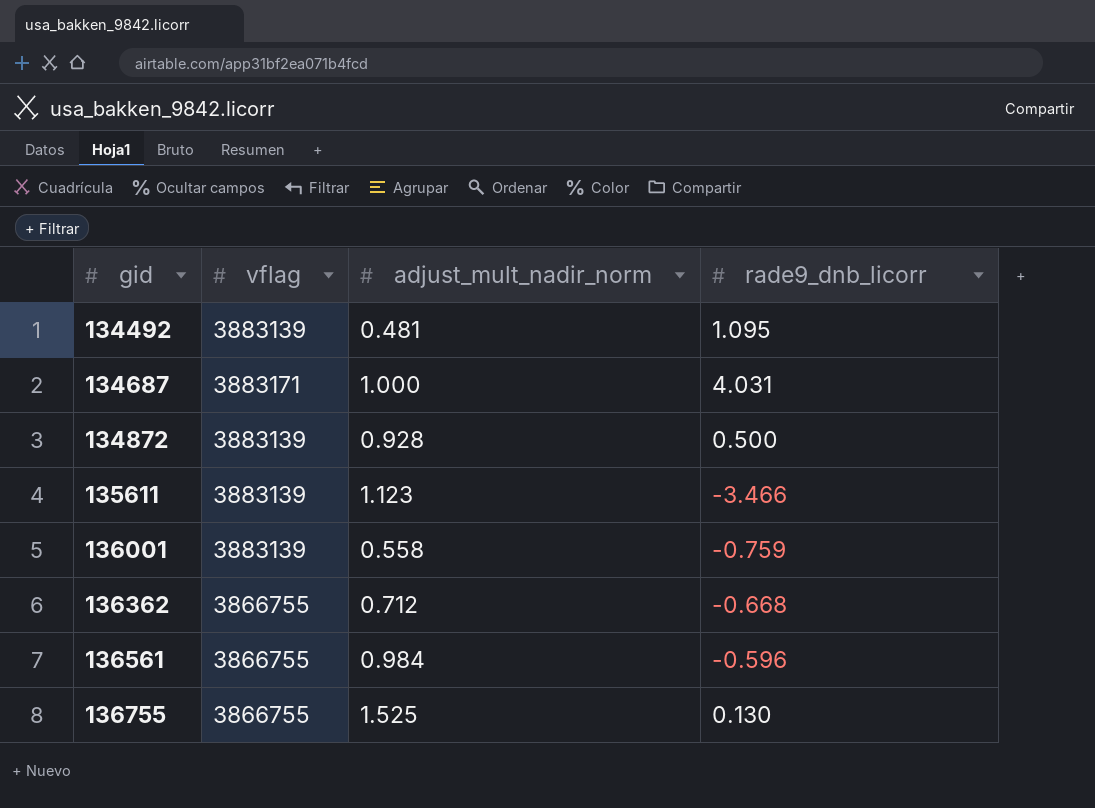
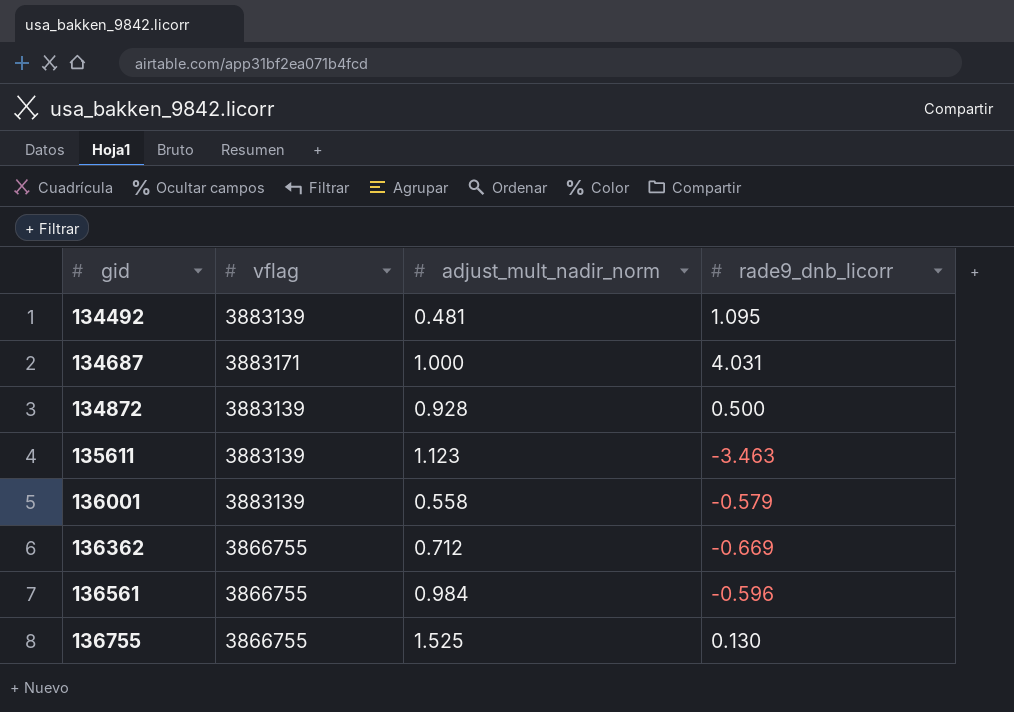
135611 | rade9_dnb_licorr: -3.466 -> -3.463
136001 | rade9_dnb_licorr: -0.759 -> -0.579
136362 | rade9_dnb_licorr: -0.668 -> -0.669

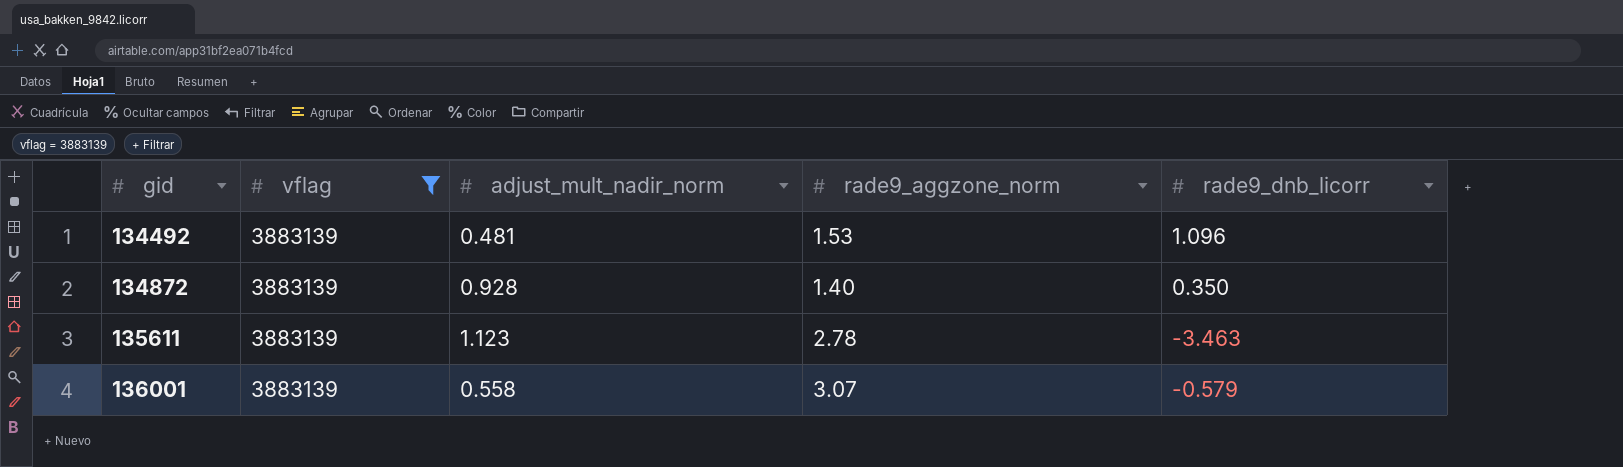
filter: none -> vflag = 3883139
column rade9_aggzone_norm | position: none -> 4
134492 | rade9_dnb_licorr: 1.095 -> 1.096
134872 | rade9_dnb_licorr: 0.500 -> 0.350

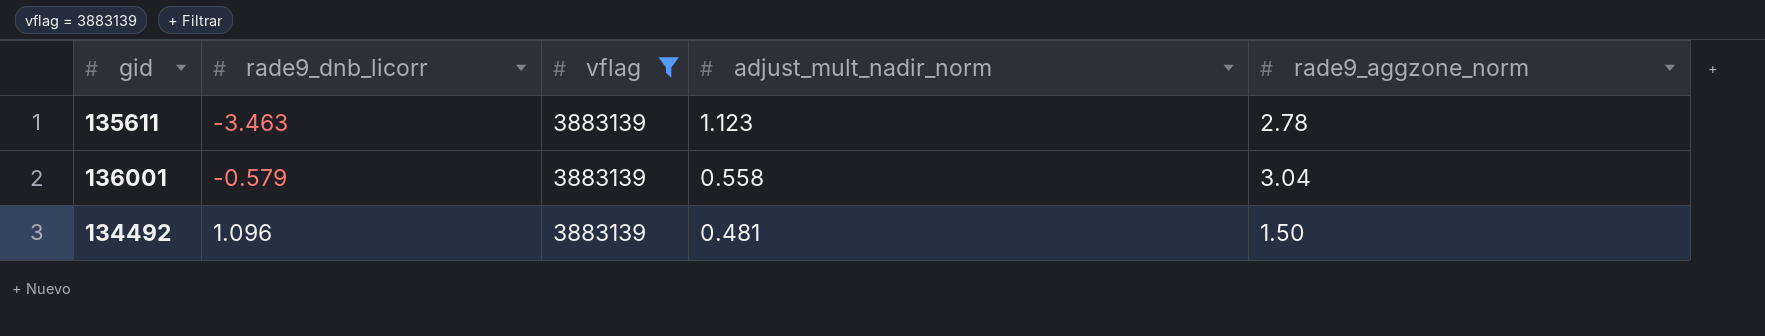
row order: gid ascending -> rade9_dnb_licorr ascending
column rade9_dnb_licorr | position: 5 -> 2
row 134872: 3883139 | 0.928 | 1.40 | 0.350 -> none
136001 | rade9_aggzone_norm: 3.07 -> 3.04
134492 | rade9_aggzone_norm: 1.53 -> 1.50

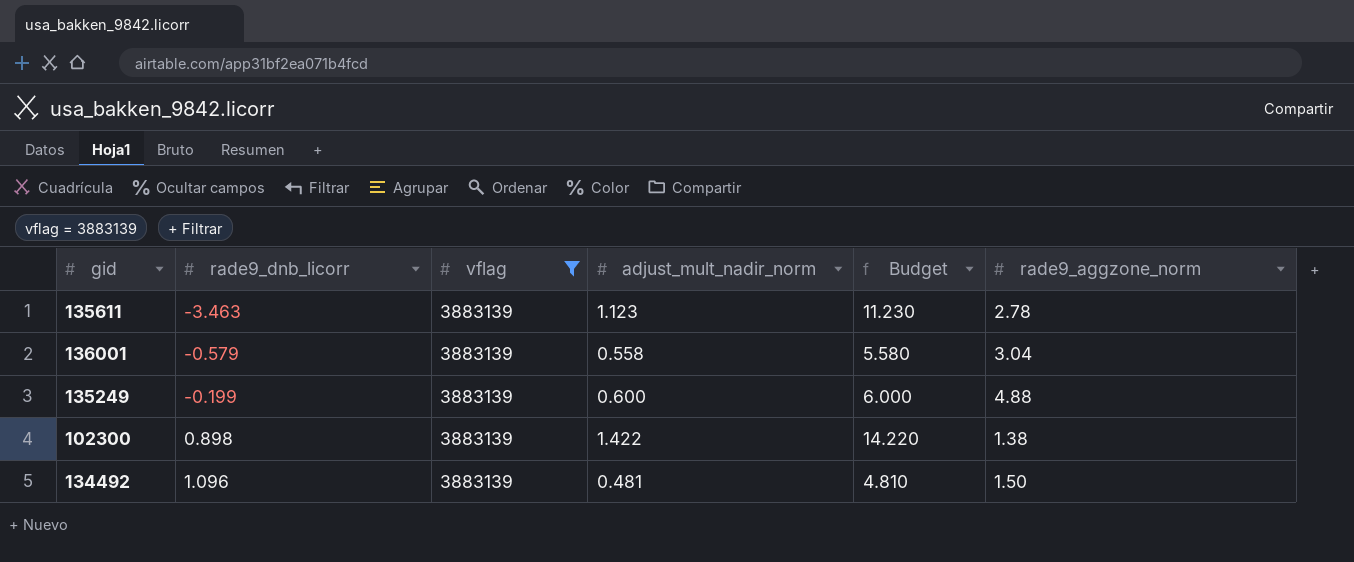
column Budget | formula: none -> [adjust_mult_nadir_norm] * 10
row 135249: none -> -0.199 | 3883139 | 0.600 | 6.000 | 4.88
row 102300: none -> 0.898 | 3883139 | 1.422 | 14.220 | 1.38

